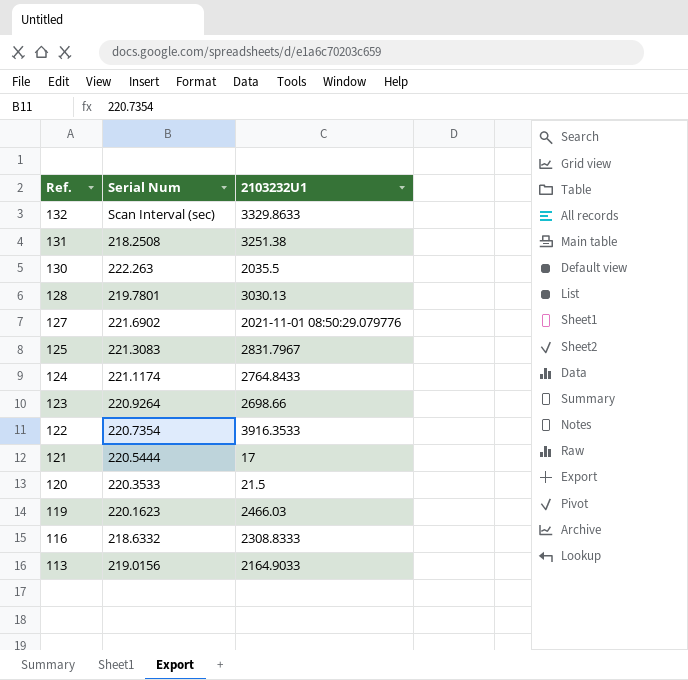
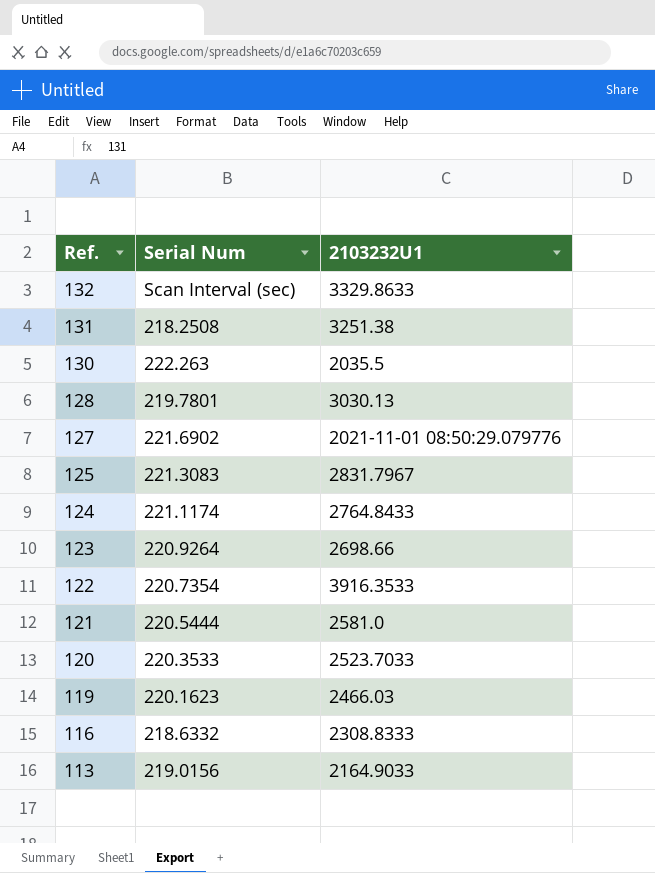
121 | 2103232U1: 17 -> 2581.0
120 | 2103232U1: 21.5 -> 2523.7033

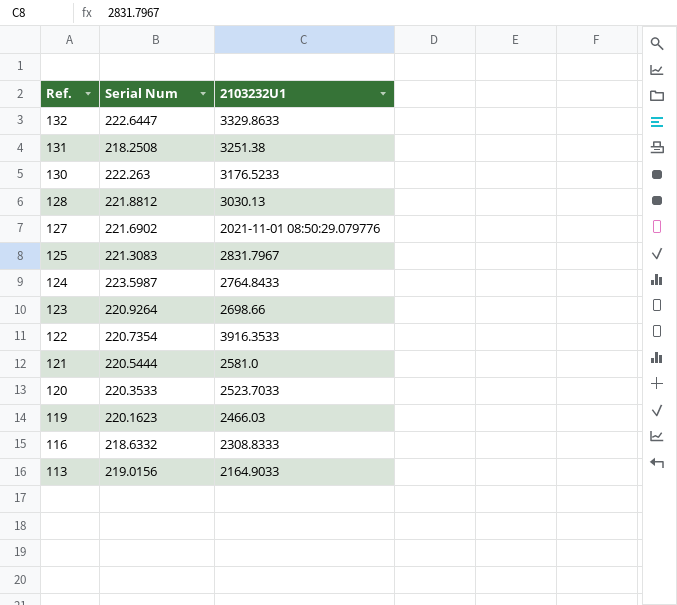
132 | Serial Num: Scan Interval (sec) -> 222.6447
130 | 2103232U1: 2035.5 -> 3176.5233
128 | Serial Num: 219.7801 -> 221.8812
124 | Serial Num: 221.1174 -> 223.5987

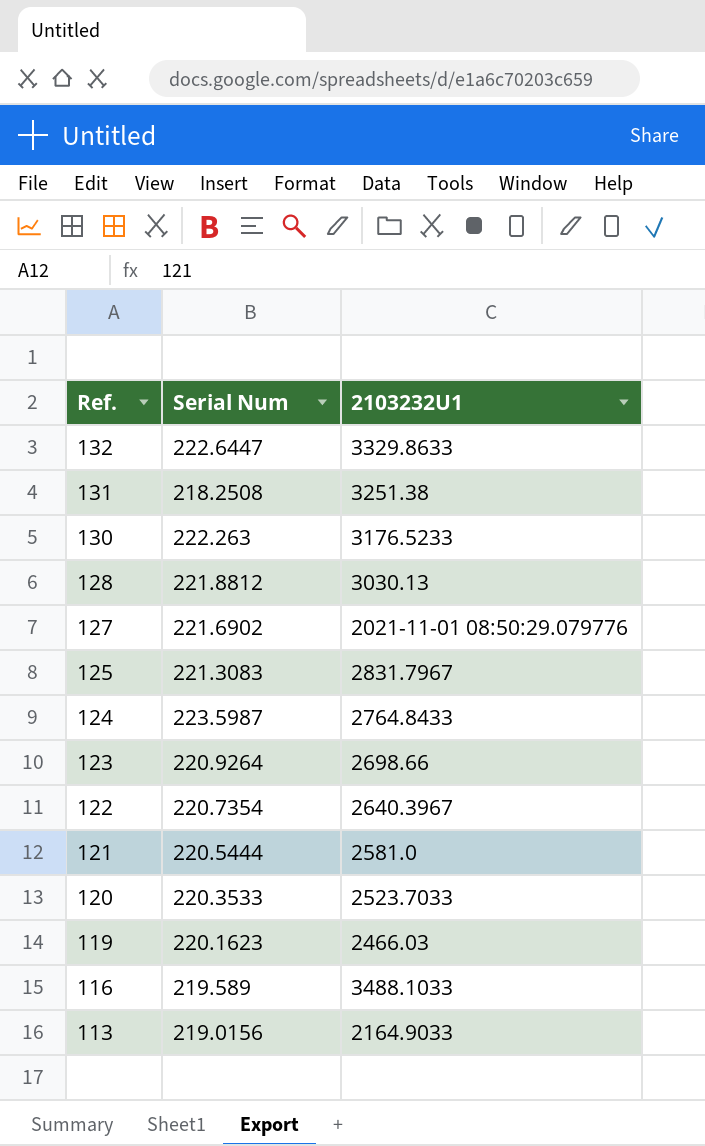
122 | 2103232U1: 3916.3533 -> 2640.3967
116 | Serial Num: 218.6332 -> 219.589
116 | 2103232U1: 2308.8333 -> 3488.1033

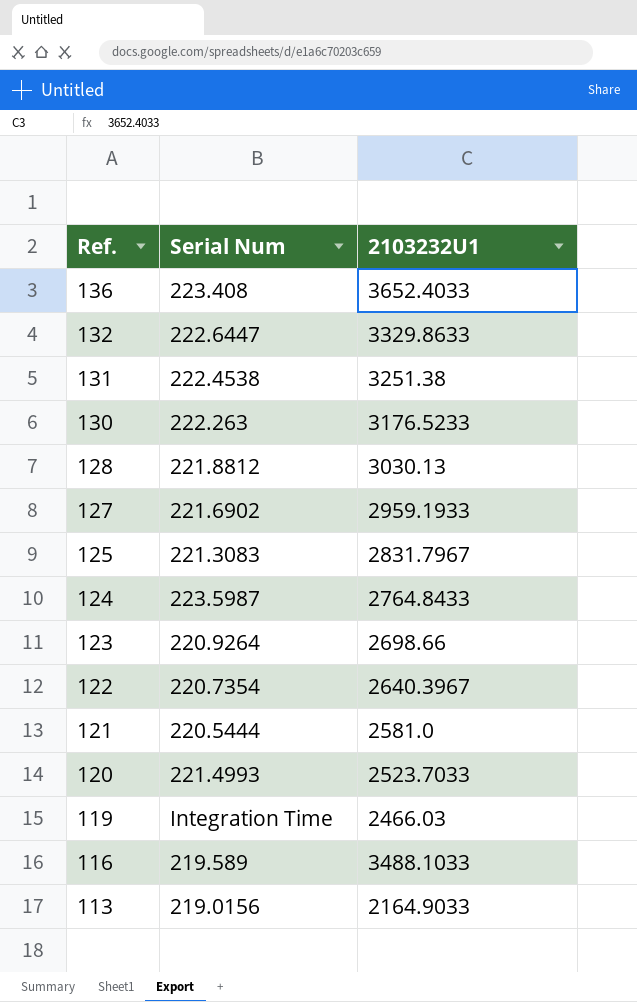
row 136: none -> 223.408 | 3652.4033
131 | Serial Num: 218.2508 -> 222.4538
127 | 2103232U1: 2021-11-01 08:50:29.079776 -> 2959.1933
120 | Serial Num: 220.3533 -> 221.4993
119 | Serial Num: 220.1623 -> Integration Time

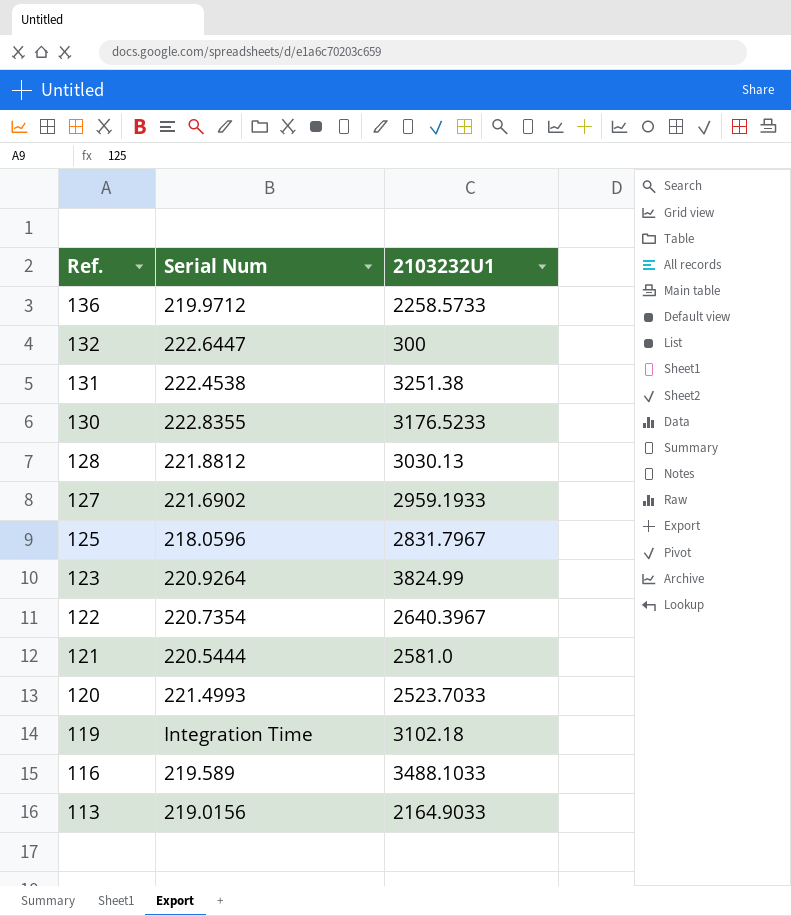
row 124: 223.5987 | 2764.8433 -> none
136 | Serial Num: 223.408 -> 219.9712
136 | 2103232U1: 3652.4033 -> 2258.5733
132 | 2103232U1: 3329.8633 -> 300
130 | Serial Num: 222.263 -> 222.8355
125 | Serial Num: 221.3083 -> 218.0596
123 | 2103232U1: 2698.66 -> 3824.99
119 | 2103232U1: 2466.03 -> 3102.18

